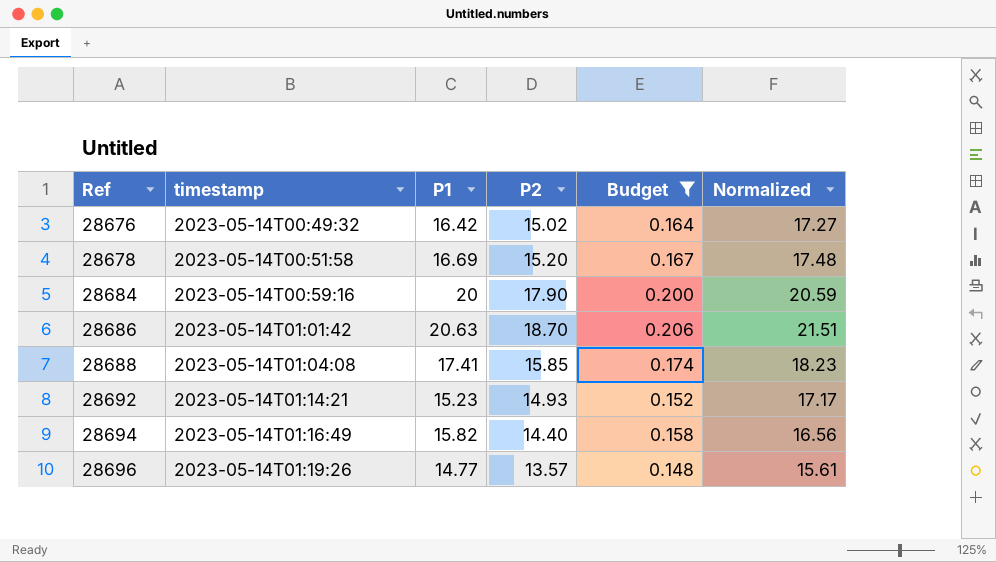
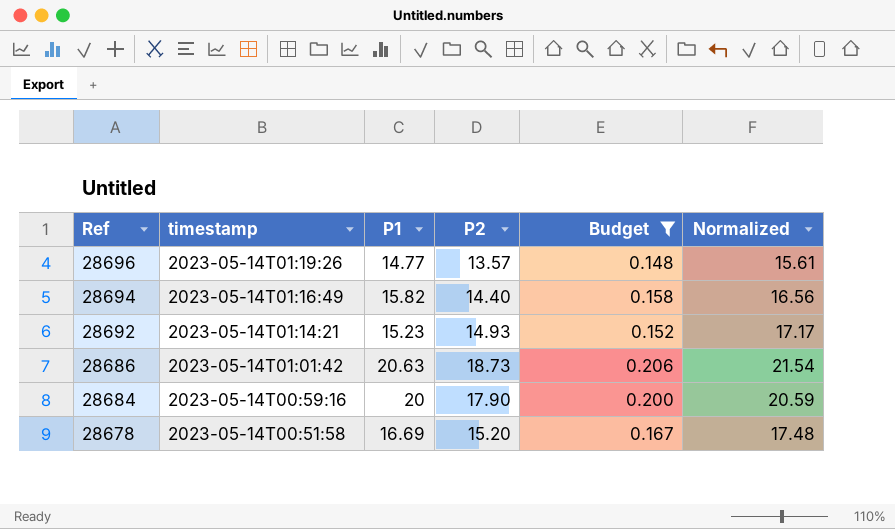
row order: Ref ascending -> Ref descending
row 28676: 2023-05-14T00:49:32 | 16.42 | 15.02 | 0.164 | 17.27 -> none
row 28688: 2023-05-14T01:04:08 | 17.41 | 15.85 | 0.174 | 18.23 -> none
28686 | P2: 18.70 -> 18.73
28686 | Normalized: 21.51 -> 21.54

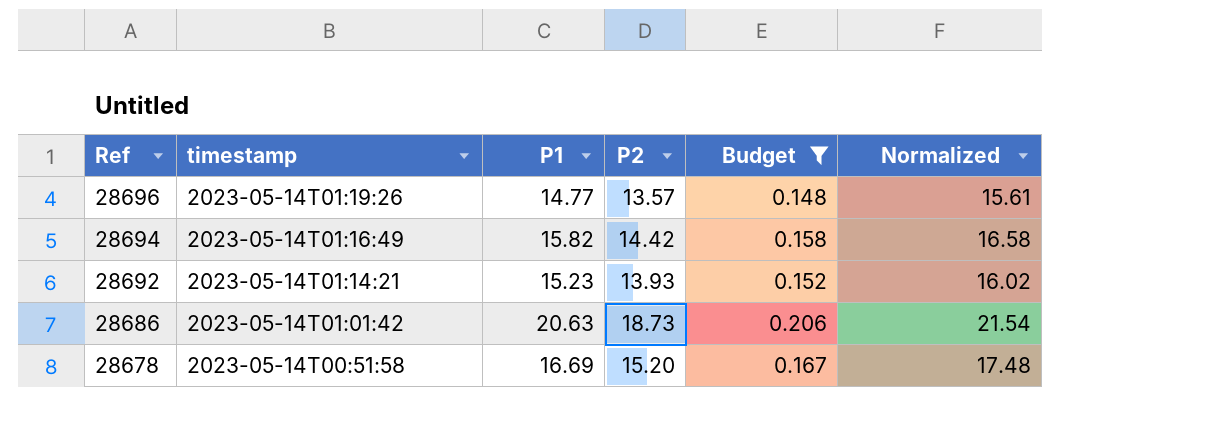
row 28684: 2023-05-14T00:59:16 | 20 | 17.90 | 0.200 | 20.59 -> none
28694 | P2: 14.40 -> 14.42
28694 | Normalized: 16.56 -> 16.58
28692 | P2: 14.93 -> 13.93
28692 | Normalized: 17.17 -> 16.02

